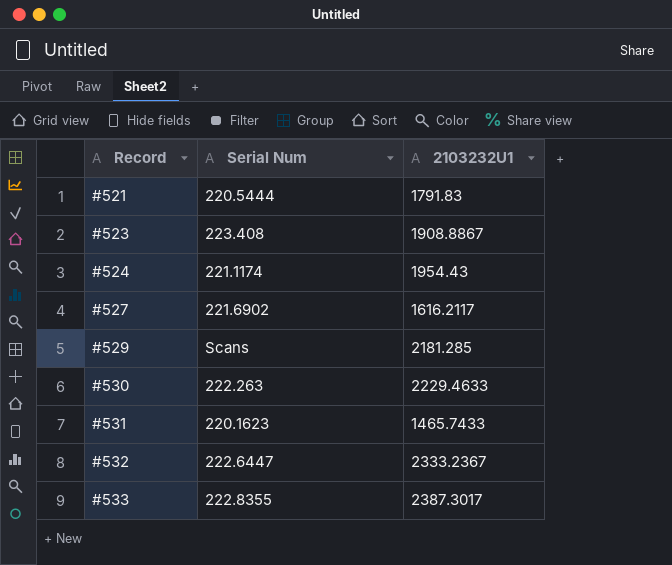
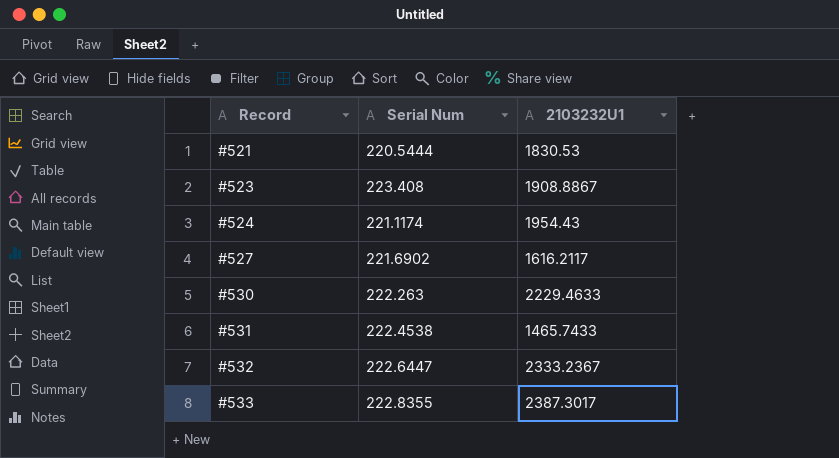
row #529: Scans | 2181.285 -> none
#521 | 2103232U1: 1791.83 -> 1830.53
#531 | Serial Num: 220.1623 -> 222.4538

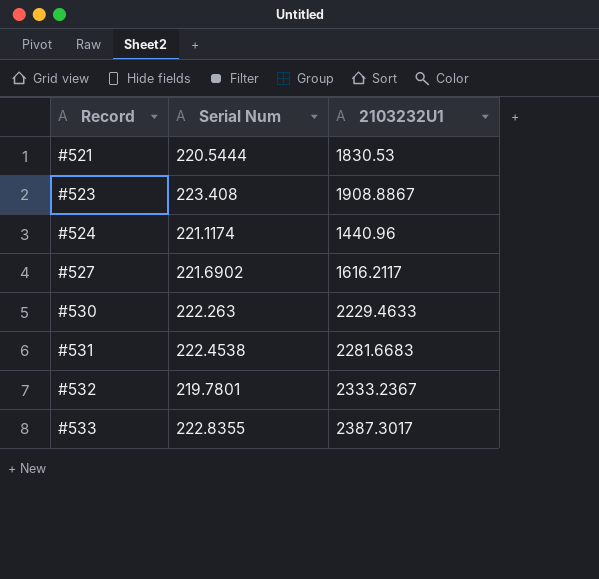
#524 | 2103232U1: 1954.43 -> 1440.96
#531 | 2103232U1: 1465.7433 -> 2281.6683
#532 | Serial Num: 222.6447 -> 219.7801

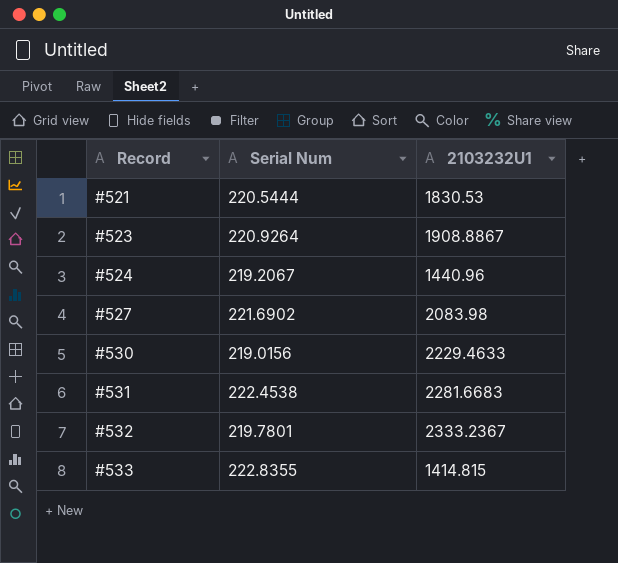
#523 | Serial Num: 223.408 -> 220.9264
#524 | Serial Num: 221.1174 -> 219.2067
#527 | 2103232U1: 1616.2117 -> 2083.98
#530 | Serial Num: 222.263 -> 219.0156
#533 | 2103232U1: 2387.3017 -> 1414.815

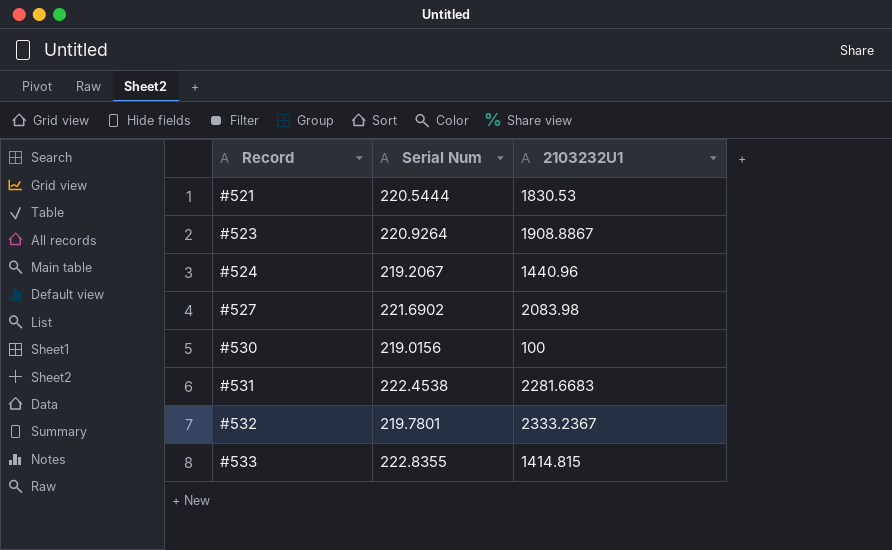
#530 | 2103232U1: 2229.4633 -> 100

